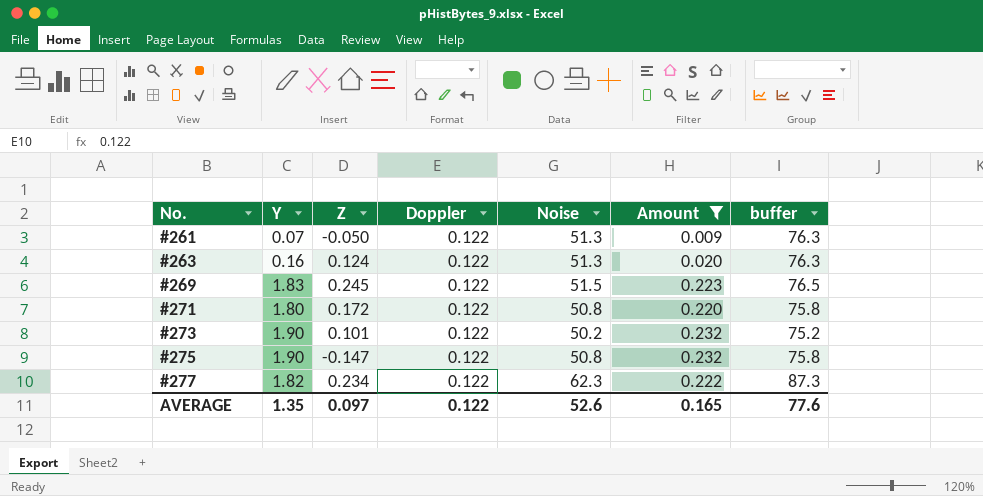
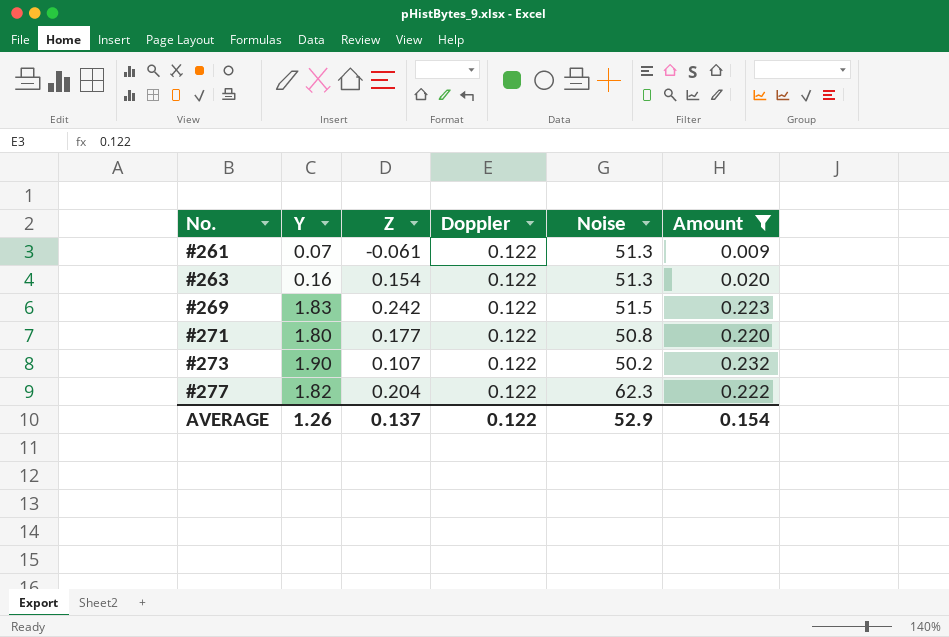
column buffer | formula: [Noise] + 25 -> none
row #275: 1.90 | -0.147 | 0.122 | 50.8 | 0.232 | 75.8 -> none
#261 | Z: -0.050 -> -0.061
#263 | Z: 0.124 -> 0.154
#269 | Z: 0.245 -> 0.242
#271 | Z: 0.172 -> 0.177
#273 | Z: 0.101 -> 0.107
#277 | Z: 0.234 -> 0.204
AVERAGE | Y: 1.35 -> 1.26
AVERAGE | Z: 0.097 -> 0.137
AVERAGE | Noise: 52.6 -> 52.9
AVERAGE | Amount: 0.165 -> 0.154

